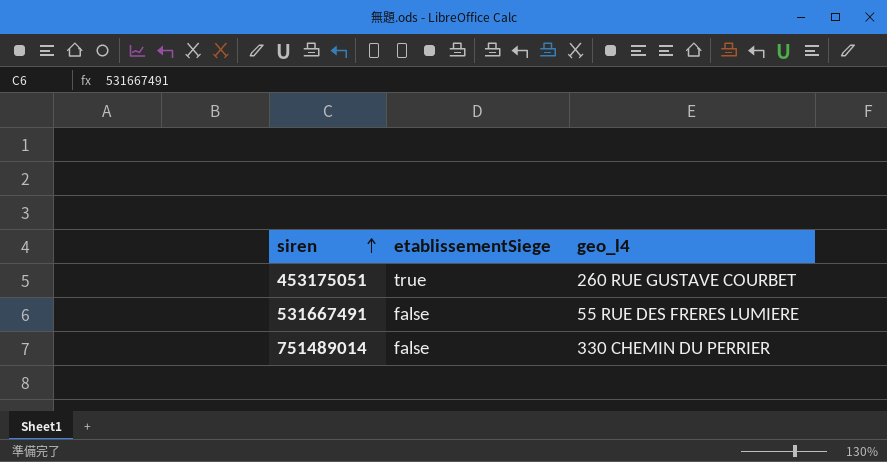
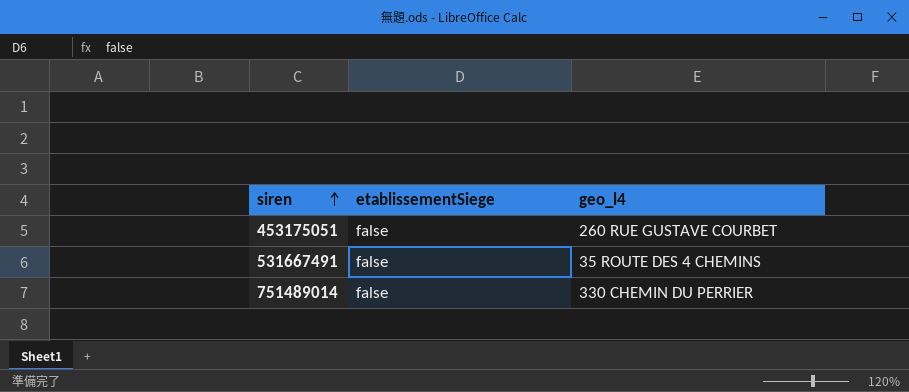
453175051 | etablissementSiege: true -> false
531667491 | geo_l4: 55 RUE DES FRERES LUMIERE -> 35 ROUTE DES 4 CHEMINS

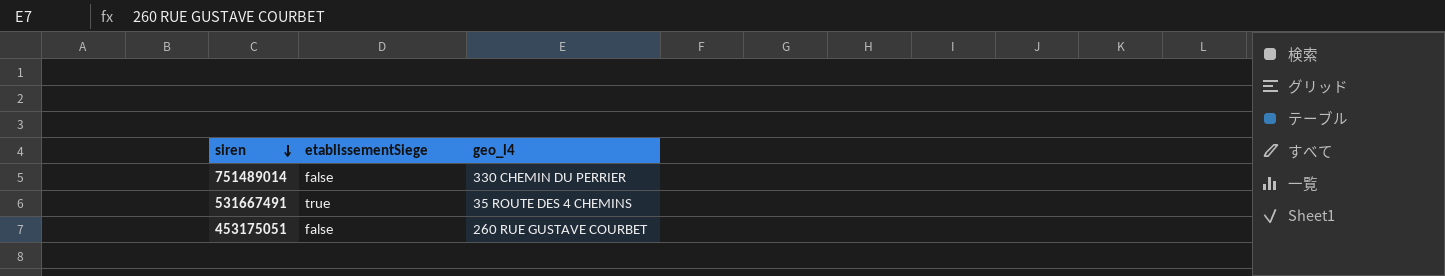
row order: siren ascending -> siren descending
531667491 | etablissementSiege: false -> true

